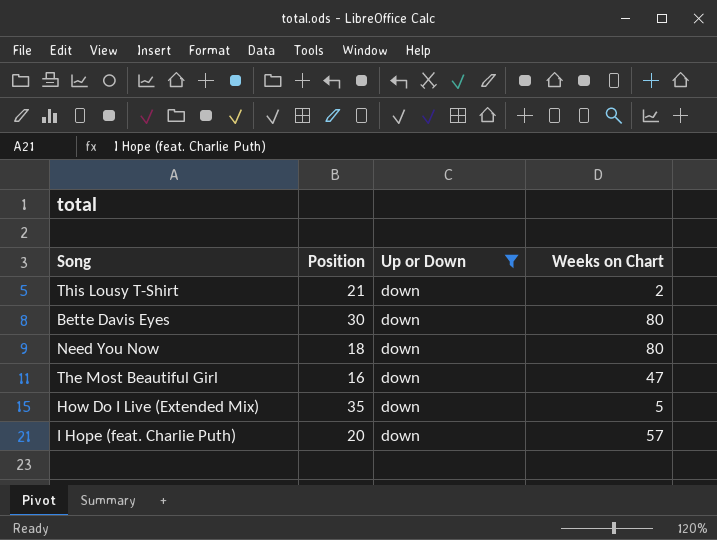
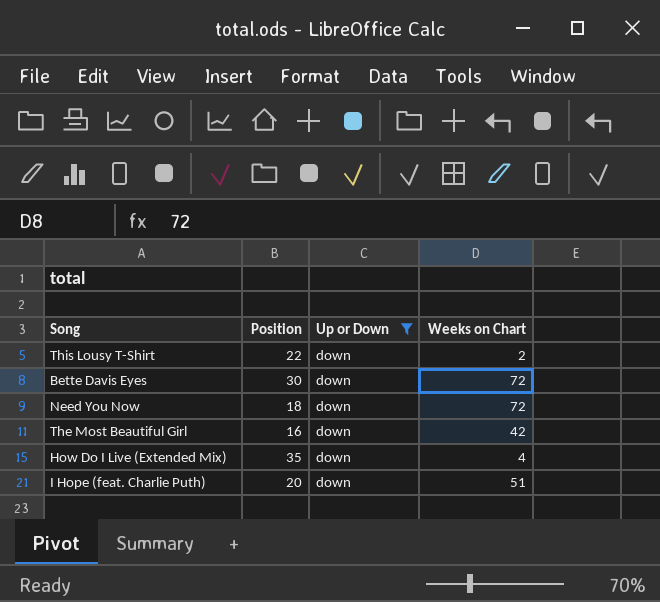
This Lousy T-Shirt | Position: 21 -> 22
Bette Davis Eyes | Weeks on Chart: 80 -> 72
Need You Now | Weeks on Chart: 80 -> 72
The Most Beautiful Girl | Weeks on Chart: 47 -> 42
How Do I Live (Extended Mix) | Weeks on Chart: 5 -> 4
I Hope (feat. Charlie Puth) | Weeks on Chart: 57 -> 51

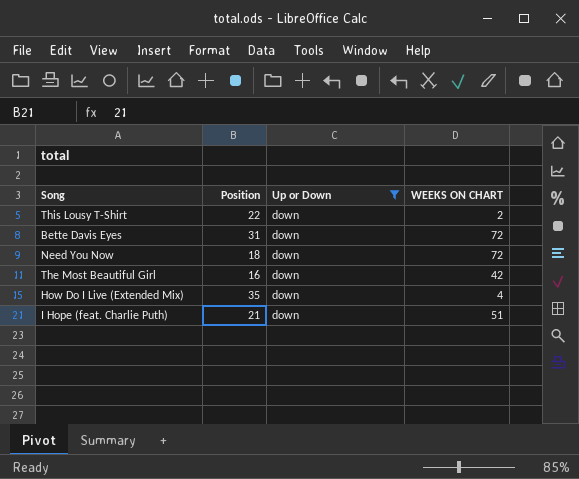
column name: Weeks on Chart -> WEEKS ON CHART
Bette Davis Eyes | Position: 30 -> 31
I Hope (feat. Charlie Puth) | Position: 20 -> 21

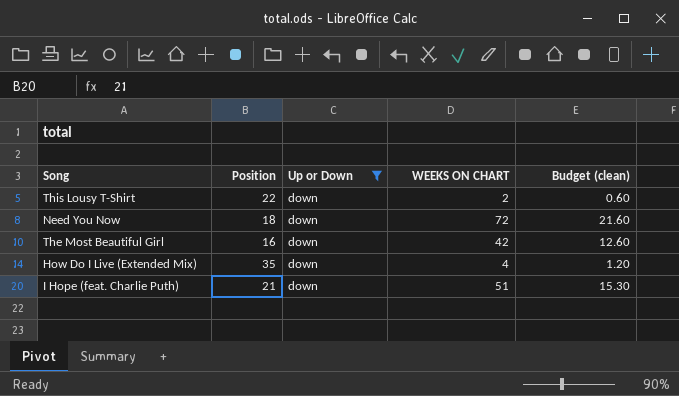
column Budget (clean) | formula: none -> [WEEKS ON CHART] * 0.3
row Bette Davis Eyes: 31 | down | 72 -> none

